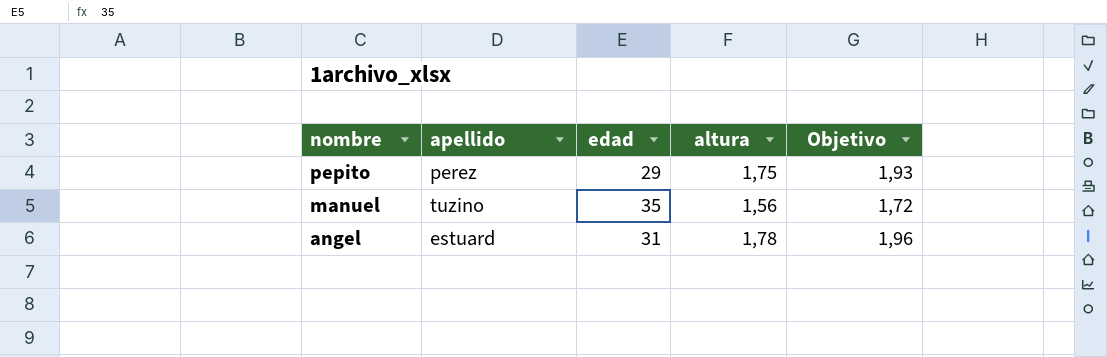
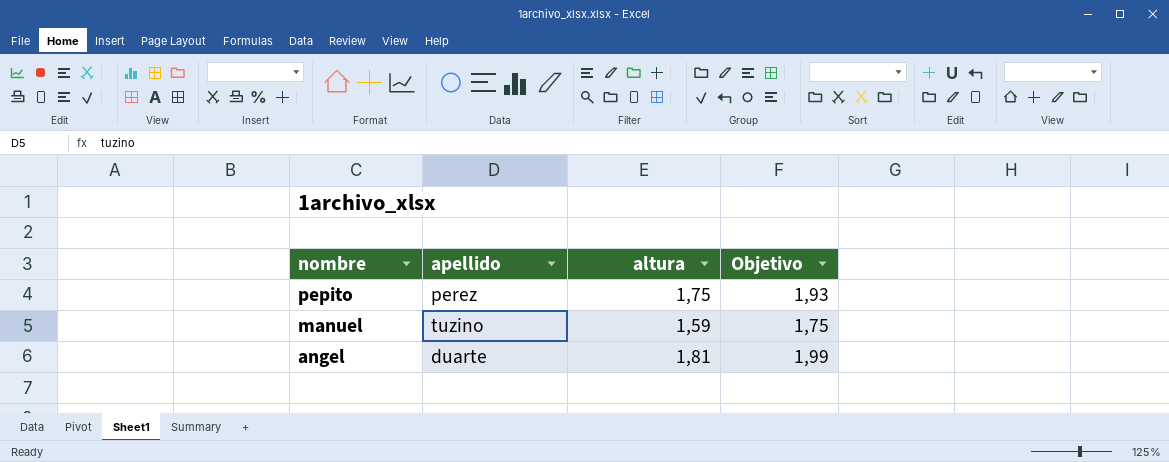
column edad | position: 3 -> none
manuel | altura: 1,56 -> 1,59
manuel | Objetivo: 1,72 -> 1,75
angel | apellido: estuard -> duarte
angel | altura: 1,78 -> 1,81
angel | Objetivo: 1,96 -> 1,99

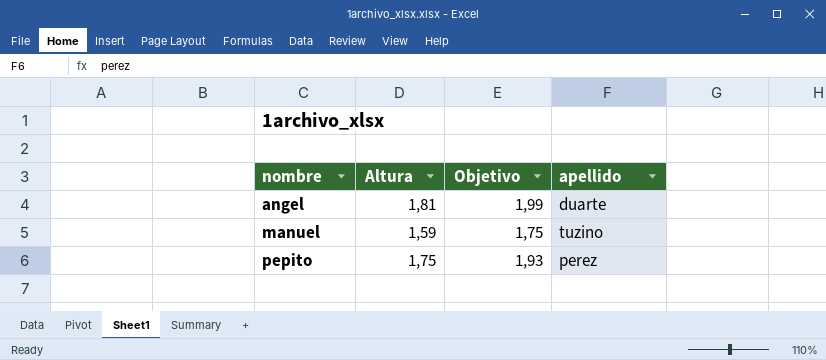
row order: nombre descending -> nombre ascending
column name: altura -> Altura
column apellido | position: 2 -> 4

